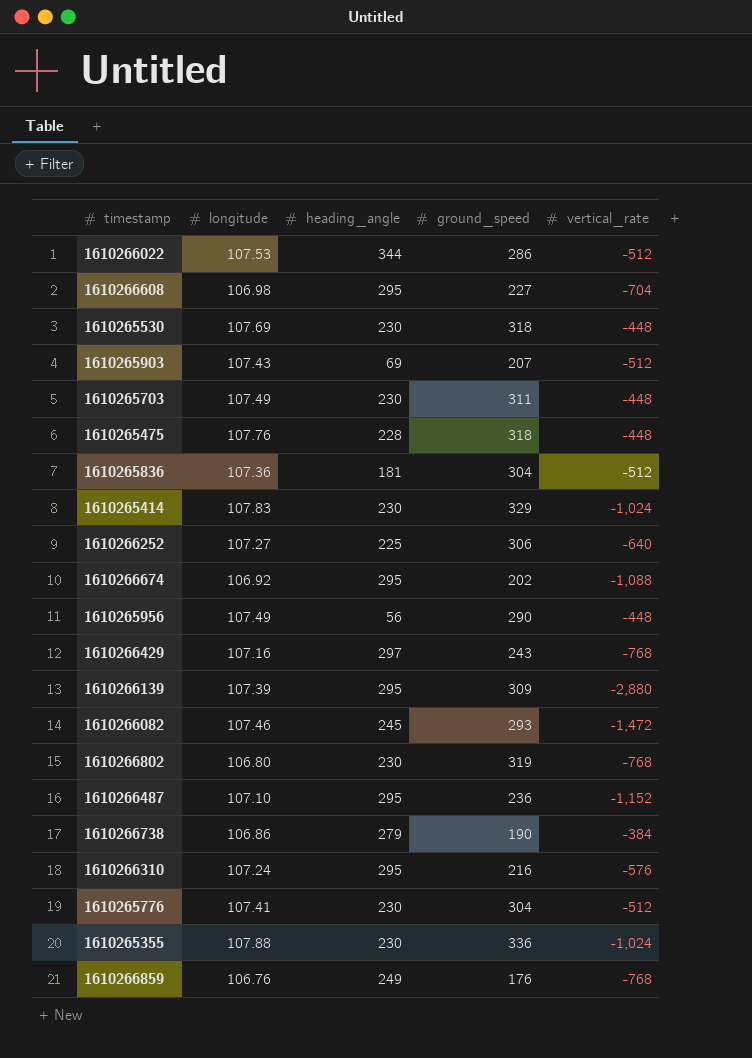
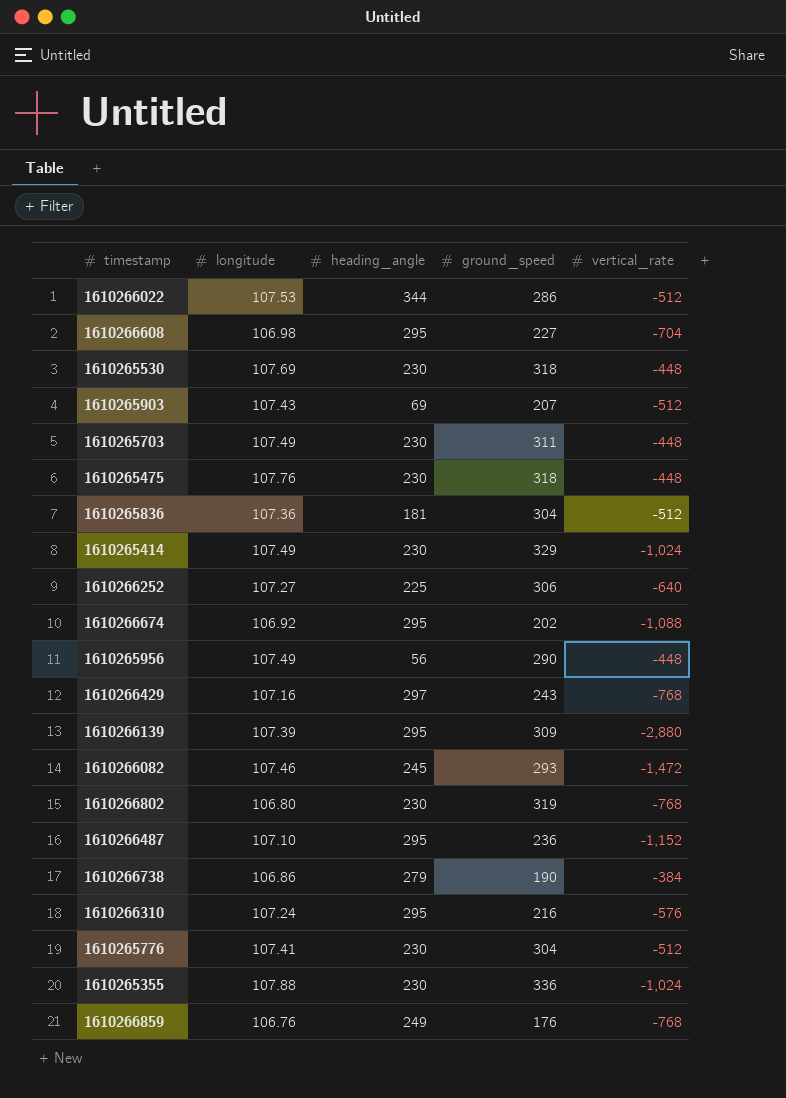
1610265475 | heading_angle: 228 -> 230
1610265414 | longitude: 107.83 -> 107.49

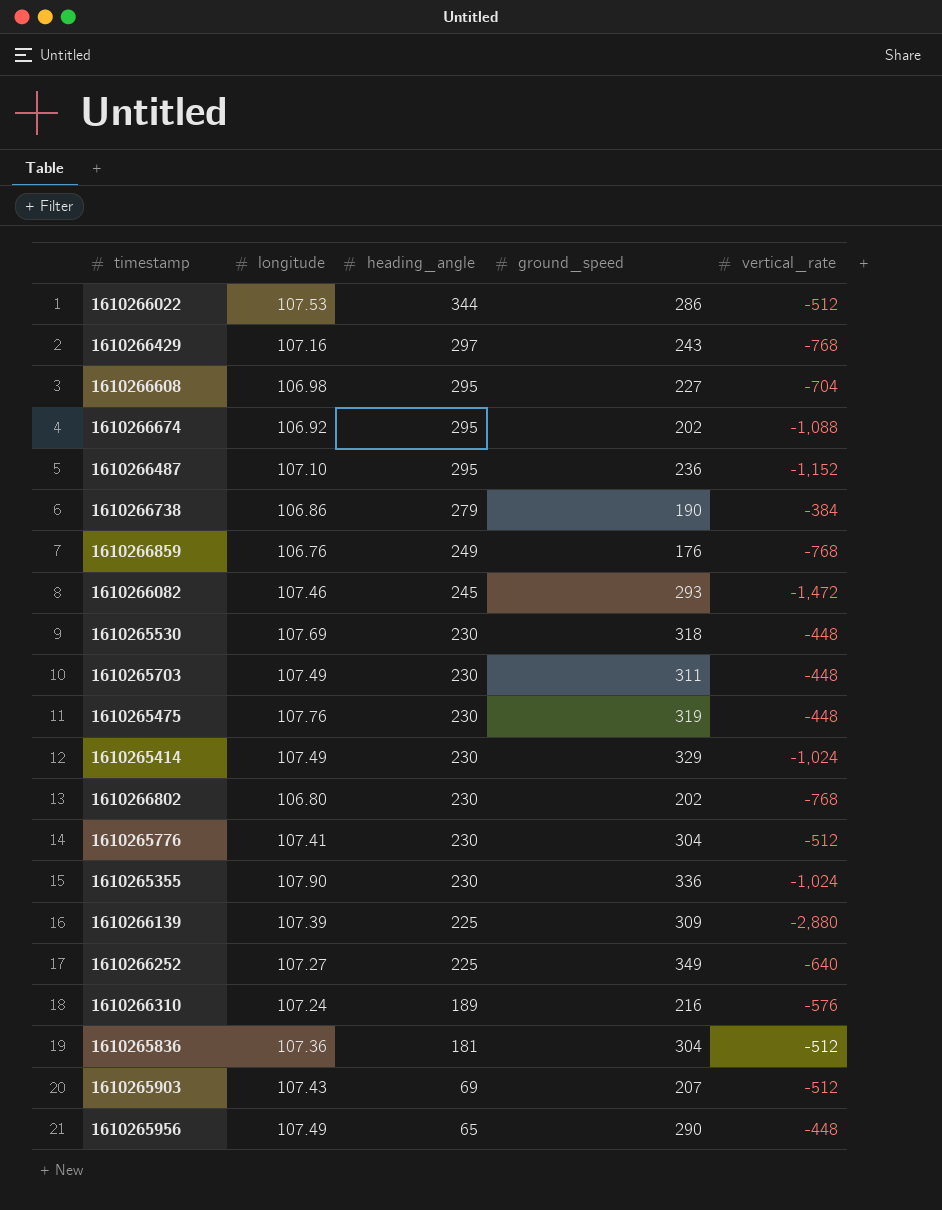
row order: none -> heading_angle descending
1610265475 | ground_speed: 318 -> 319
1610266802 | ground_speed: 319 -> 202
1610265355 | longitude: 107.88 -> 107.90
1610266139 | heading_angle: 295 -> 225
1610266252 | ground_speed: 306 -> 349
1610266310 | heading_angle: 295 -> 189
1610265956 | heading_angle: 56 -> 65

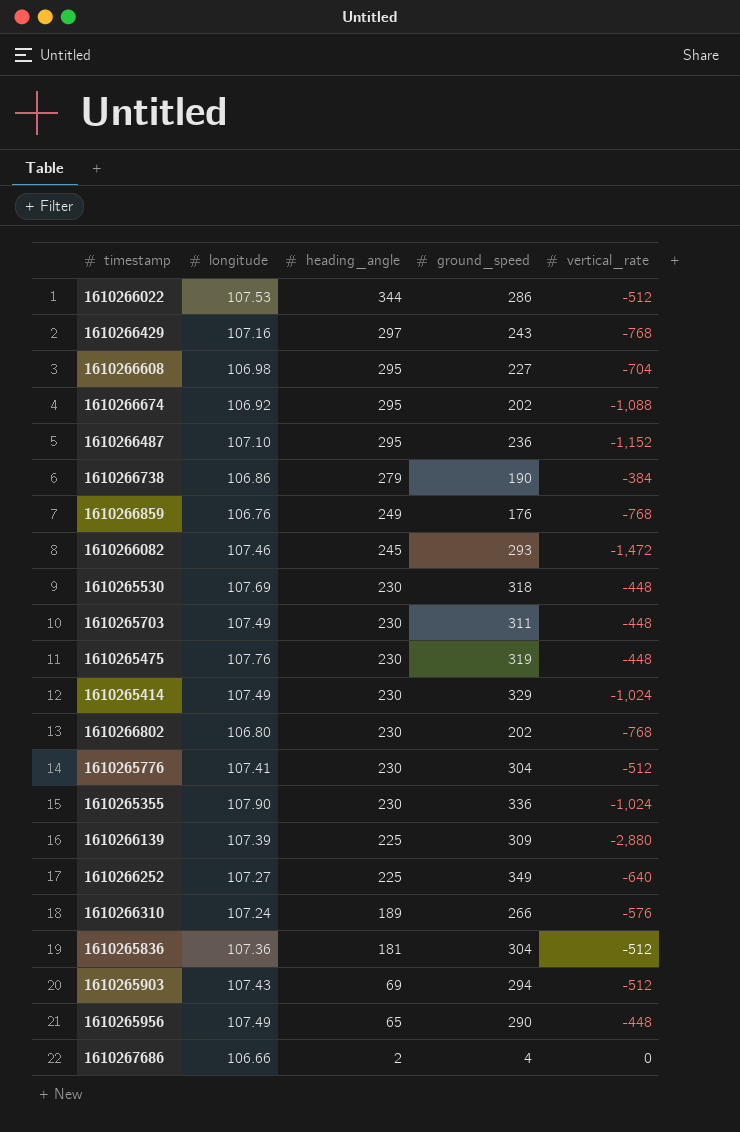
1610266310 | ground_speed: 216 -> 266
1610265903 | ground_speed: 207 -> 294
row 1610267686: none -> 106.66 | 2 | 4 | 0

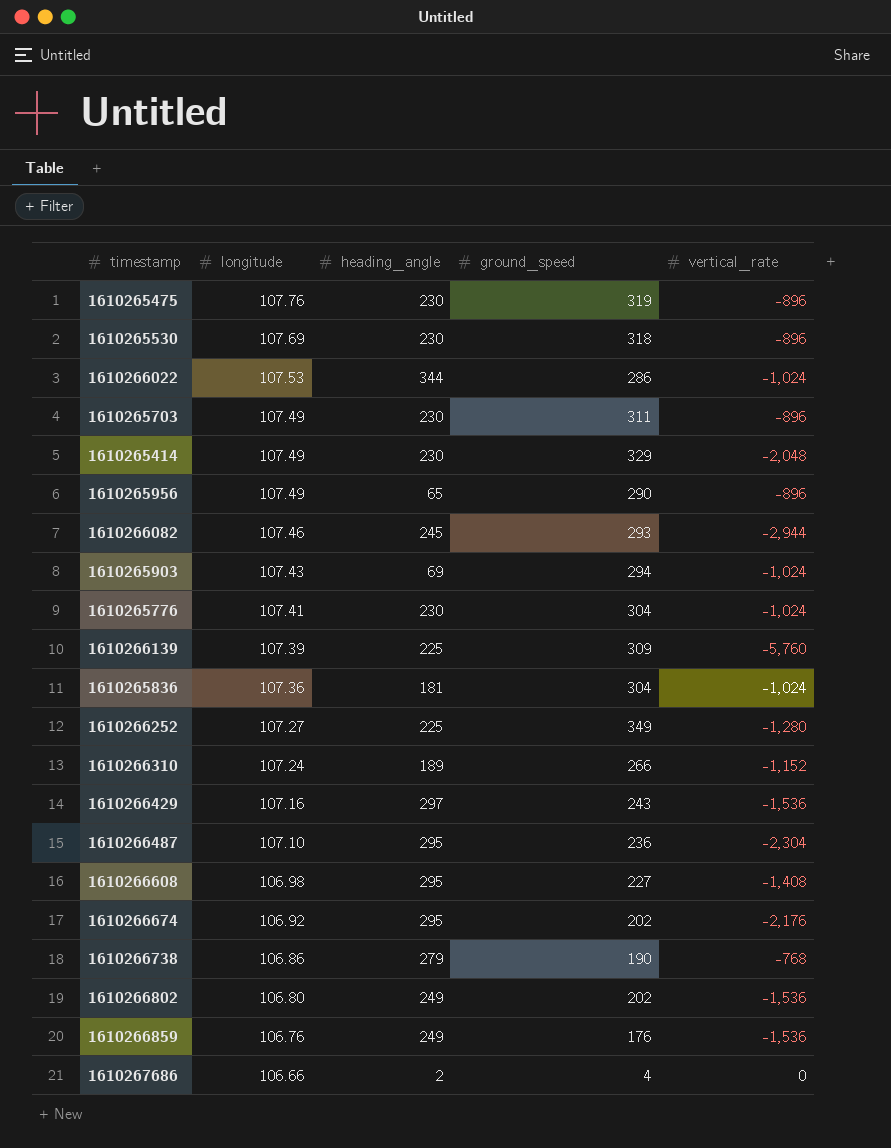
row order: heading_angle descending -> longitude descending
row 1610265355: 107.90 | 230 | 336 | -1,024 -> none
1610265475 | vertical_rate: -448 -> -896
1610265530 | vertical_rate: -448 -> -896
1610266022 | vertical_rate: -512 -> -1,024
1610265703 | vertical_rate: -448 -> -896
1610265414 | vertical_rate: -1,024 -> -2,048
1610265956 | vertical_rate: -448 -> -896
1610266082 | vertical_rate: -1,472 -> -2,944
1610265903 | vertical_rate: -512 -> -1,024
1610265776 | vertical_rate: -512 -> -1,024
1610266139 | vertical_rate: -2,880 -> -5,760
1610265836 | vertical_rate: -512 -> -1,024
1610266252 | vertical_rate: -640 -> -1,280
1610266310 | vertical_rate: -576 -> -1,152
1610266429 | vertical_rate: -768 -> -1,536
1610266487 | vertical_rate: -1,152 -> -2,304
1610266608 | vertical_rate: -704 -> -1,408
1610266674 | vertical_rate: -1,088 -> -2,176
1610266738 | vertical_rate: -384 -> -768
1610266802 | heading_angle: 230 -> 249
1610266802 | vertical_rate: -768 -> -1,536
1610266859 | vertical_rate: -768 -> -1,536

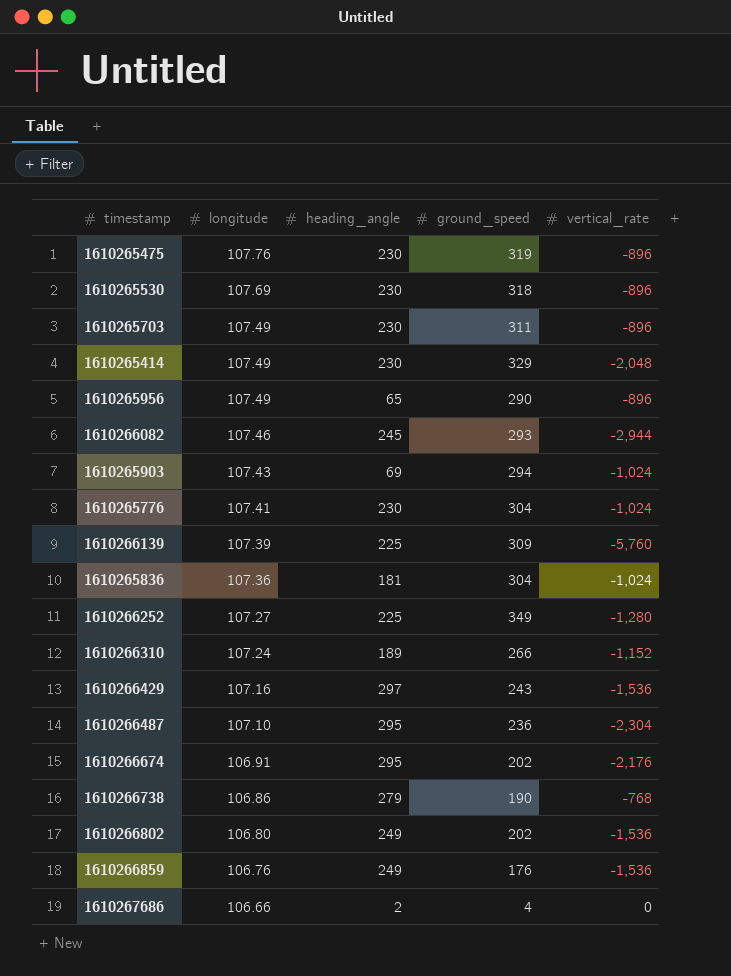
row 1610266022: 107.53 | 344 | 286 | -1,024 -> none
row 1610266608: 106.98 | 295 | 227 | -1,408 -> none
1610266674 | longitude: 106.92 -> 106.91

